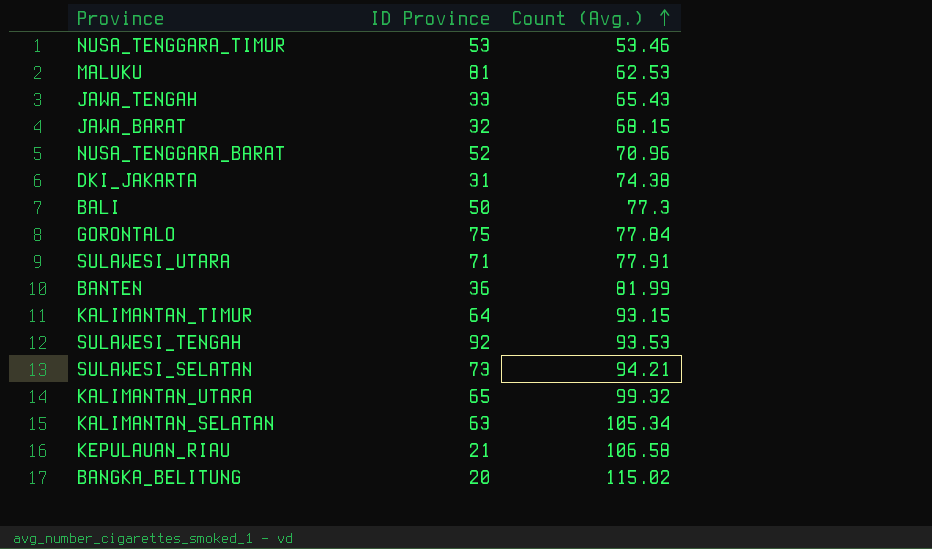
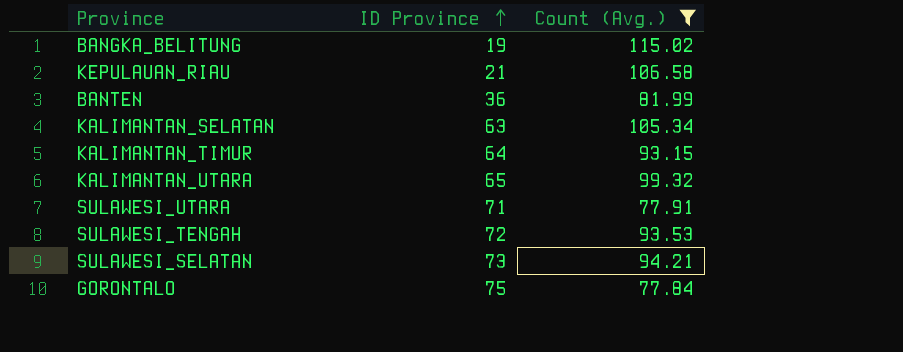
filter: none -> Count (Avg.) >= 77.84
row order: Count (Avg.) ascending -> ID Province ascending
BANGKA_BELITUNG | ID Province: 20 -> 19
SULAWESI_TENGAH | ID Province: 92 -> 72

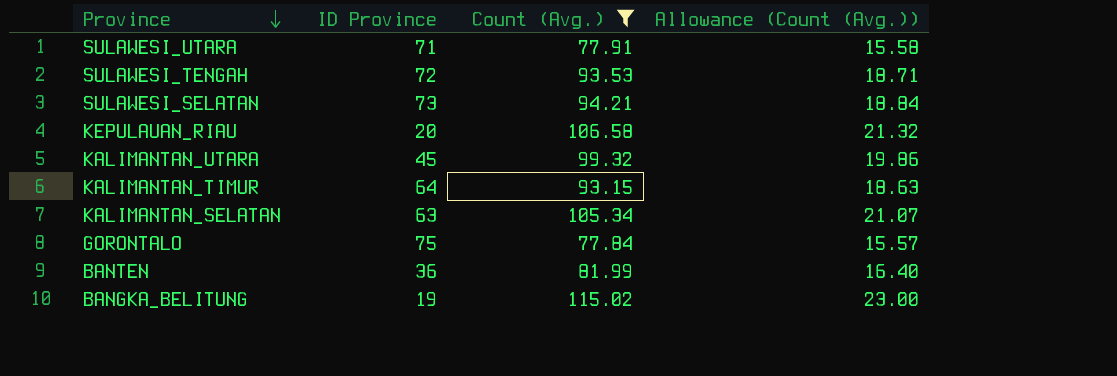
row order: ID Province ascending -> Province descending
column Allowance (Count (Avg.)) | formula: none -> [Count (Avg.)] * 0.2
KEPULAUAN_RIAU | ID Province: 21 -> 20
KALIMANTAN_UTARA | ID Province: 65 -> 45

